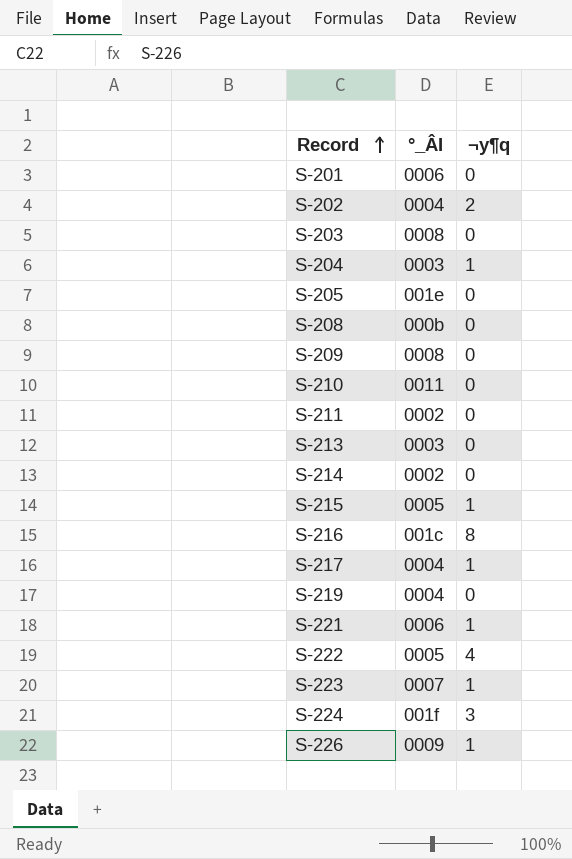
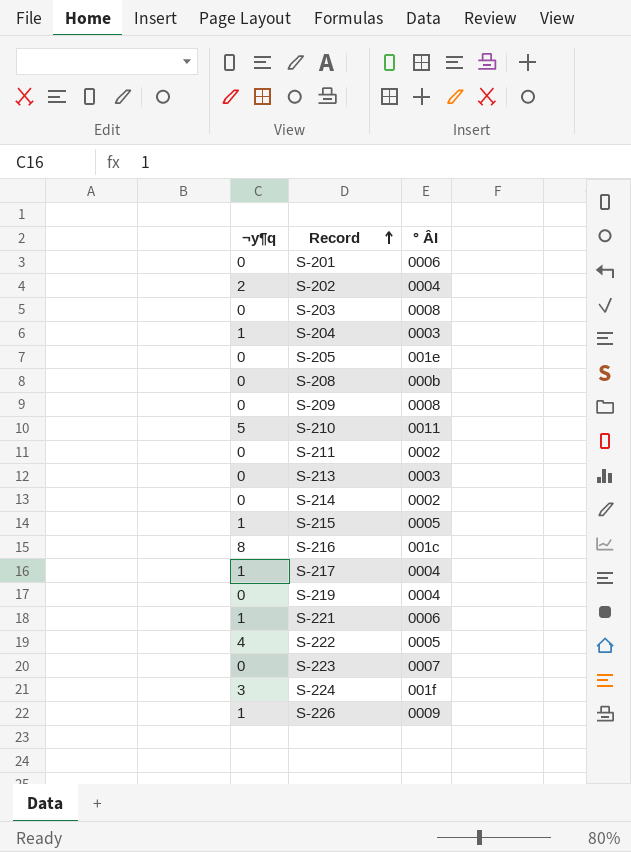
column ¬y¶q | position: 3 -> 1
column name: °_ÂI -> ° ÂI
S-210 | ¬y¶q: 0 -> 5
S-223 | ¬y¶q: 1 -> 0

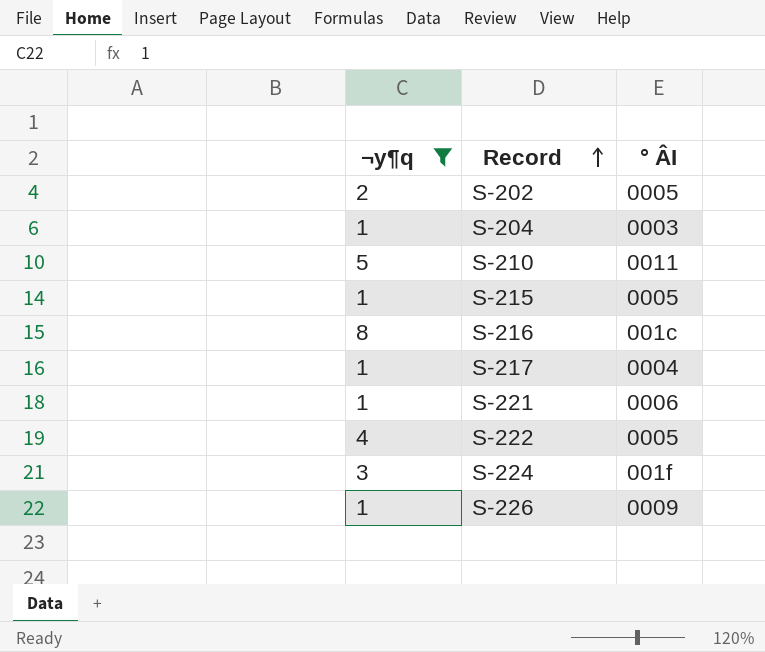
filter: none -> ¬y¶q != 0
S-202 | ° ÂI: 0004 -> 0005

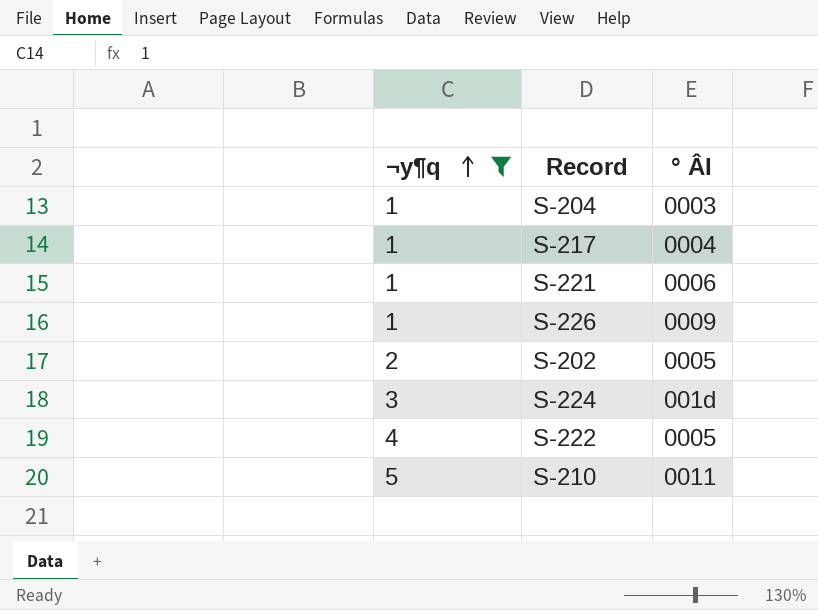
row order: Record ascending -> ¬y¶q ascending
row S-215: 1 | 0005 -> none
row S-216: 8 | 001c -> none
S-224 | ° ÂI: 001f -> 001d

